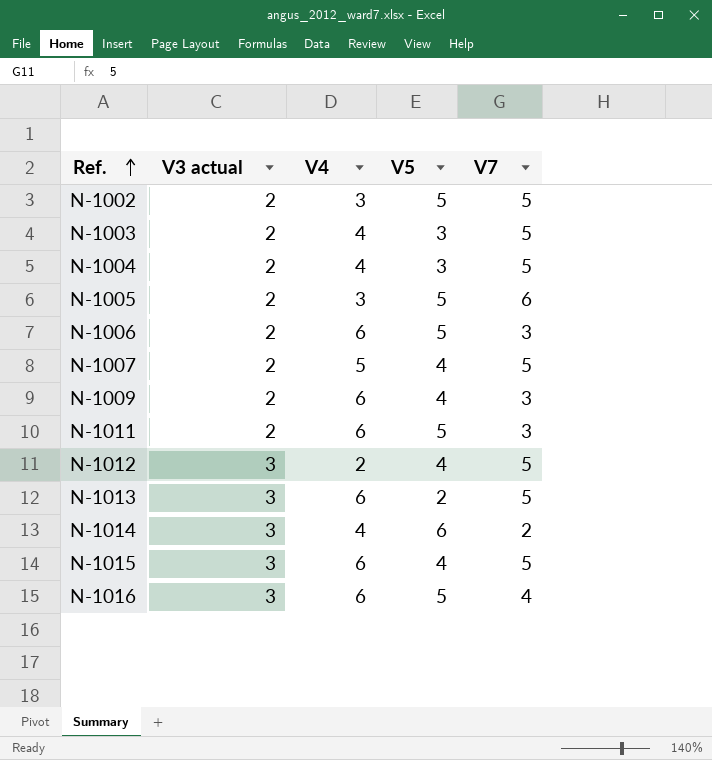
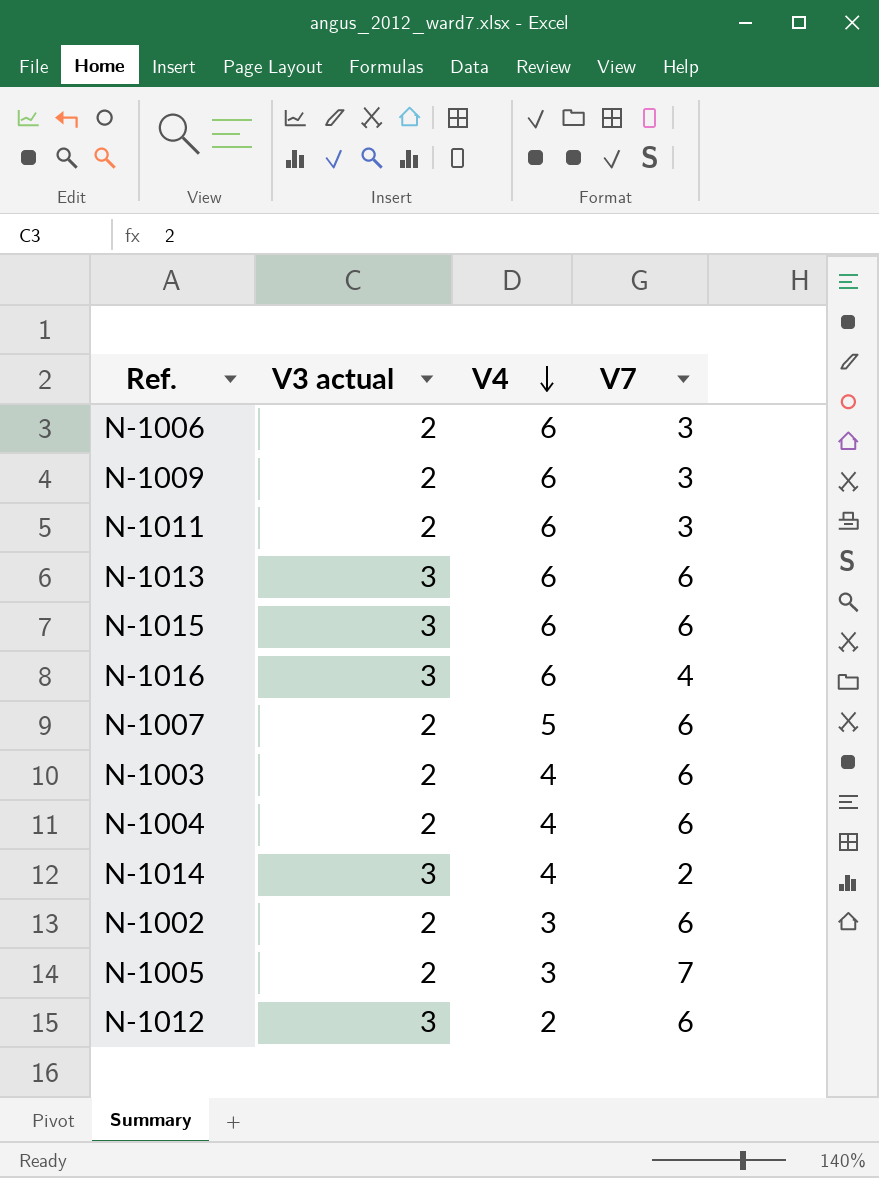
row order: Ref. ascending -> V4 descending
column V5 | position: 4 -> none
N-1013 | V7: 5 -> 6
N-1015 | V7: 5 -> 6
N-1007 | V7: 5 -> 6
N-1003 | V7: 5 -> 6
N-1004 | V7: 5 -> 6
N-1002 | V7: 5 -> 6
N-1005 | V7: 6 -> 7
N-1012 | V7: 5 -> 6

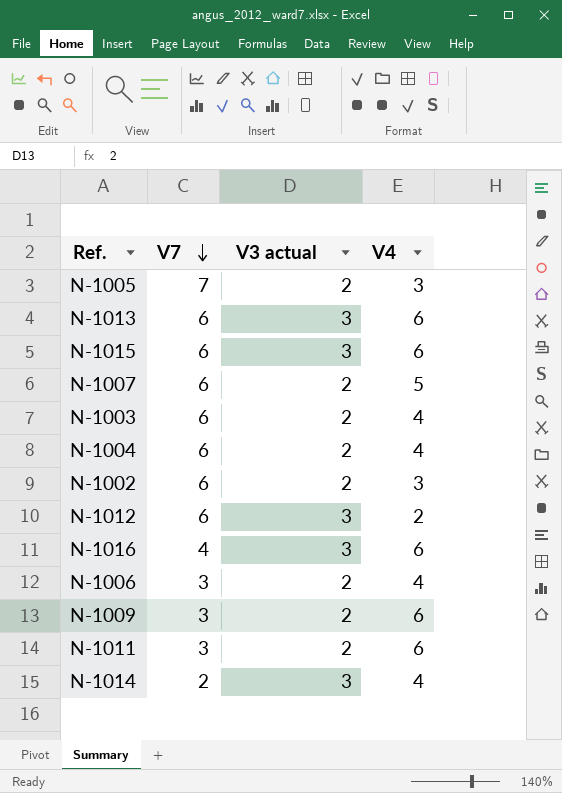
row order: V4 descending -> V7 descending
column V7 | position: 4 -> 2
N-1006 | V4: 6 -> 4

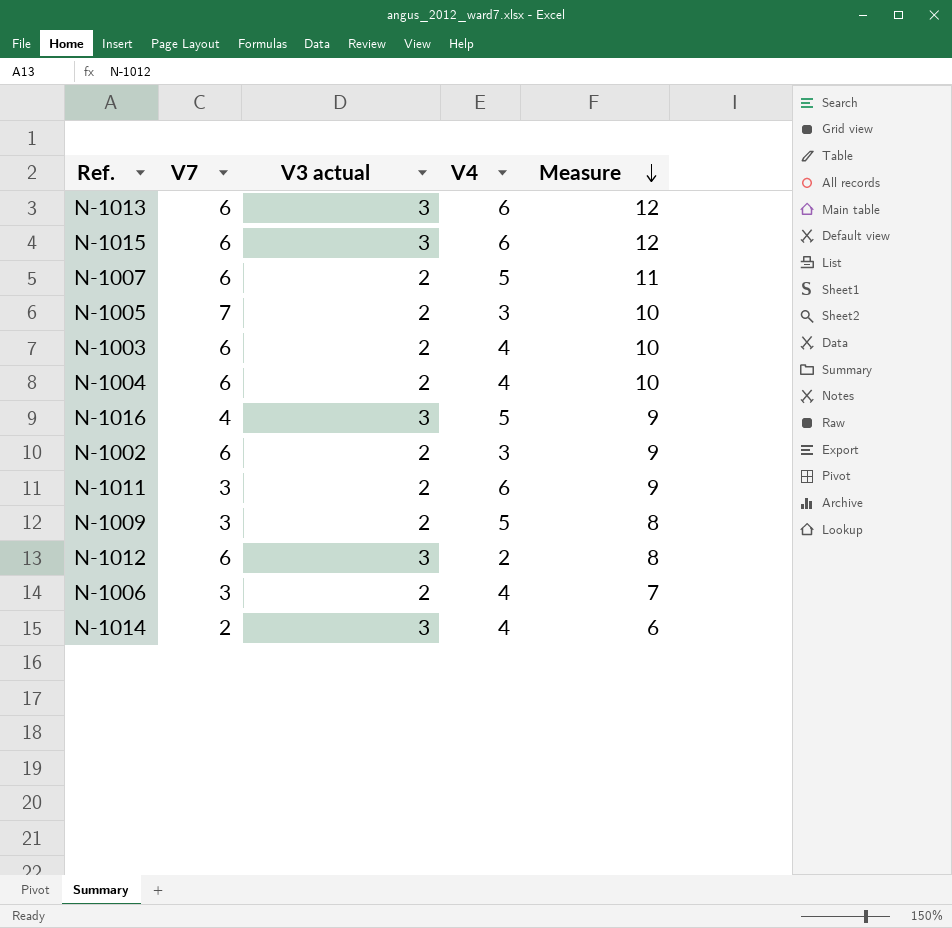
row order: V7 descending -> Measure descending
column Measure | formula: none -> [V7] + [V4]
N-1016 | V4: 6 -> 5
N-1009 | V4: 6 -> 5

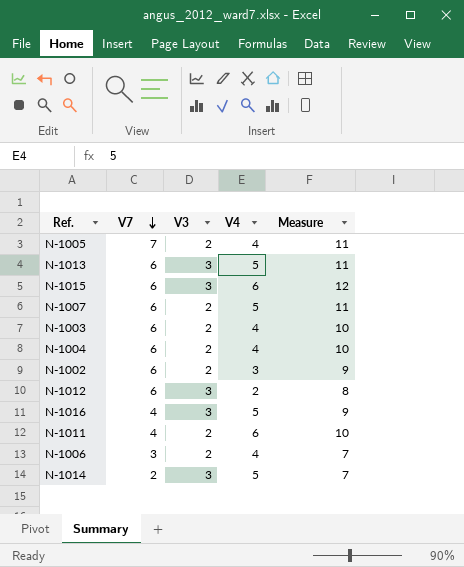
row order: Measure descending -> V7 descending
column name: V3 actual -> V3
row N-1009: 3 | 2 | 5 | 8 -> none
N-1005 | V4: 3 -> 4
N-1005 | Measure: 10 -> 11
N-1013 | V4: 6 -> 5
N-1013 | Measure: 12 -> 11
N-1011 | V7: 3 -> 4
N-1011 | Measure: 9 -> 10
N-1014 | V4: 4 -> 5
N-1014 | Measure: 6 -> 7

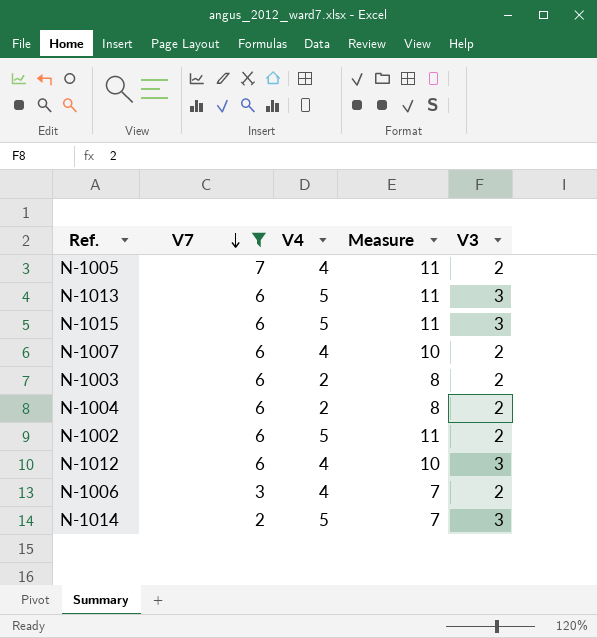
filter: none -> V7 != 4
column V3 | position: 3 -> 5
N-1015 | V4: 6 -> 5
N-1015 | Measure: 12 -> 11
N-1007 | V4: 5 -> 4
N-1007 | Measure: 11 -> 10
N-1003 | V4: 4 -> 2
N-1003 | Measure: 10 -> 8
N-1004 | V4: 4 -> 2
N-1004 | Measure: 10 -> 8
N-1002 | V4: 3 -> 5
N-1002 | Measure: 9 -> 11
N-1012 | V4: 2 -> 4
N-1012 | Measure: 8 -> 10

